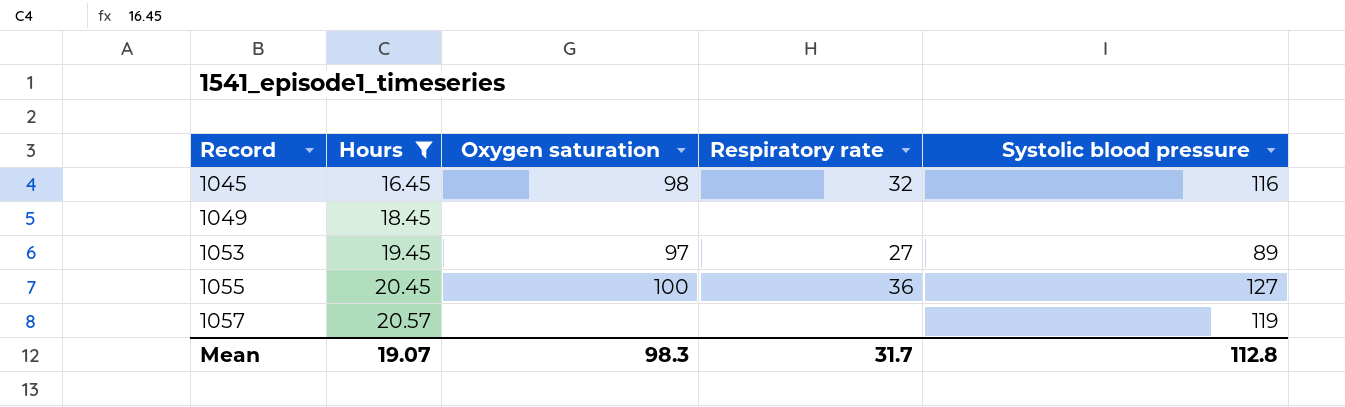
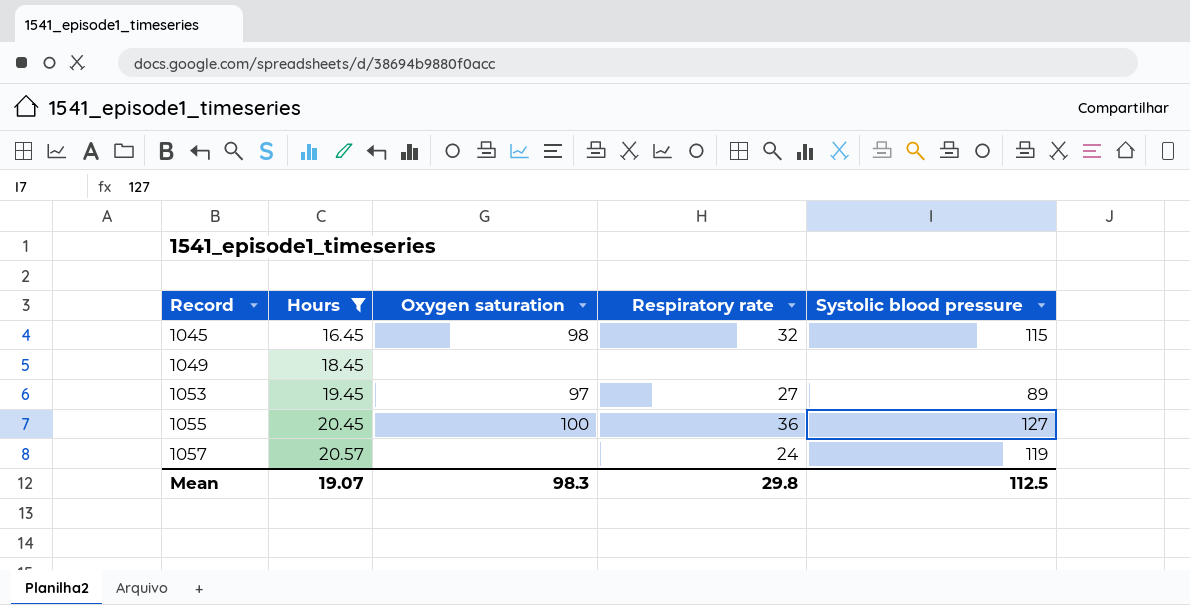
1045 | Systolic blood pressure: 116 -> 115
1057 | Respiratory rate: none -> 24
Mean | Respiratory rate: 31.7 -> 29.8
Mean | Systolic blood pressure: 112.8 -> 112.5

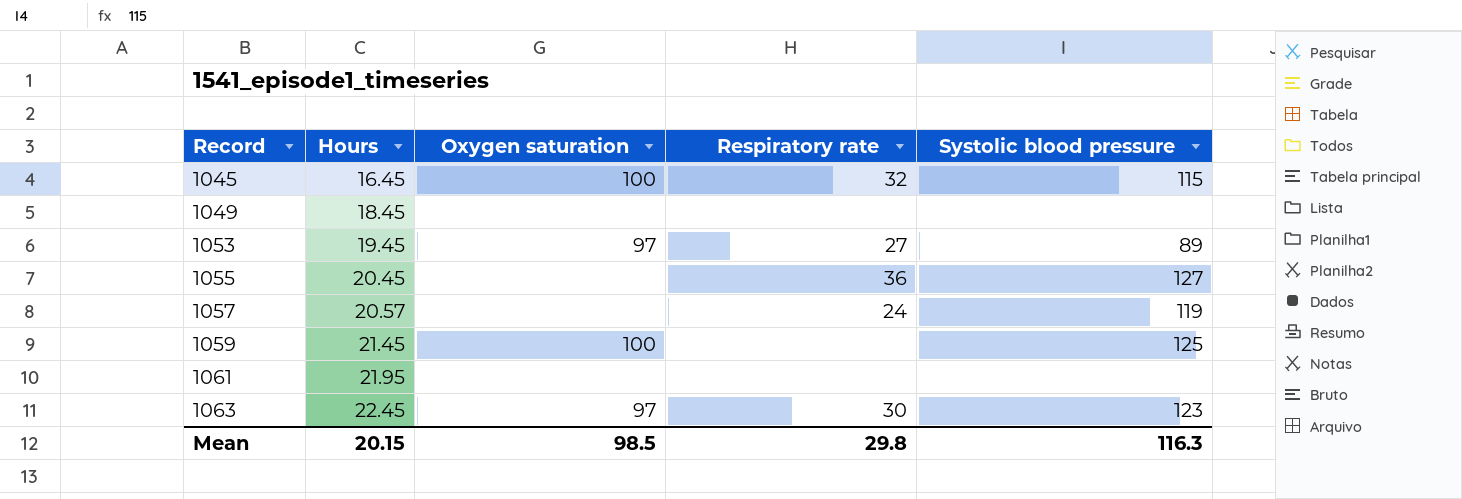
filter: Hours <= 20.57 -> none
1045 | Oxygen saturation: 98 -> 100
1055 | Oxygen saturation: 100 -> none
Mean | Hours: 19.07 -> 20.15
Mean | Oxygen saturation: 98.3 -> 98.5
Mean | Systolic blood pressure: 112.5 -> 116.3

